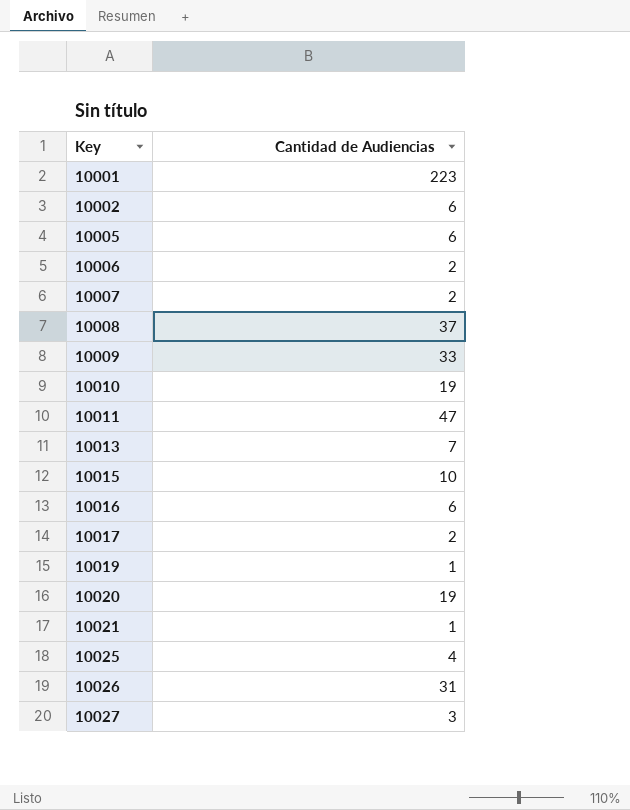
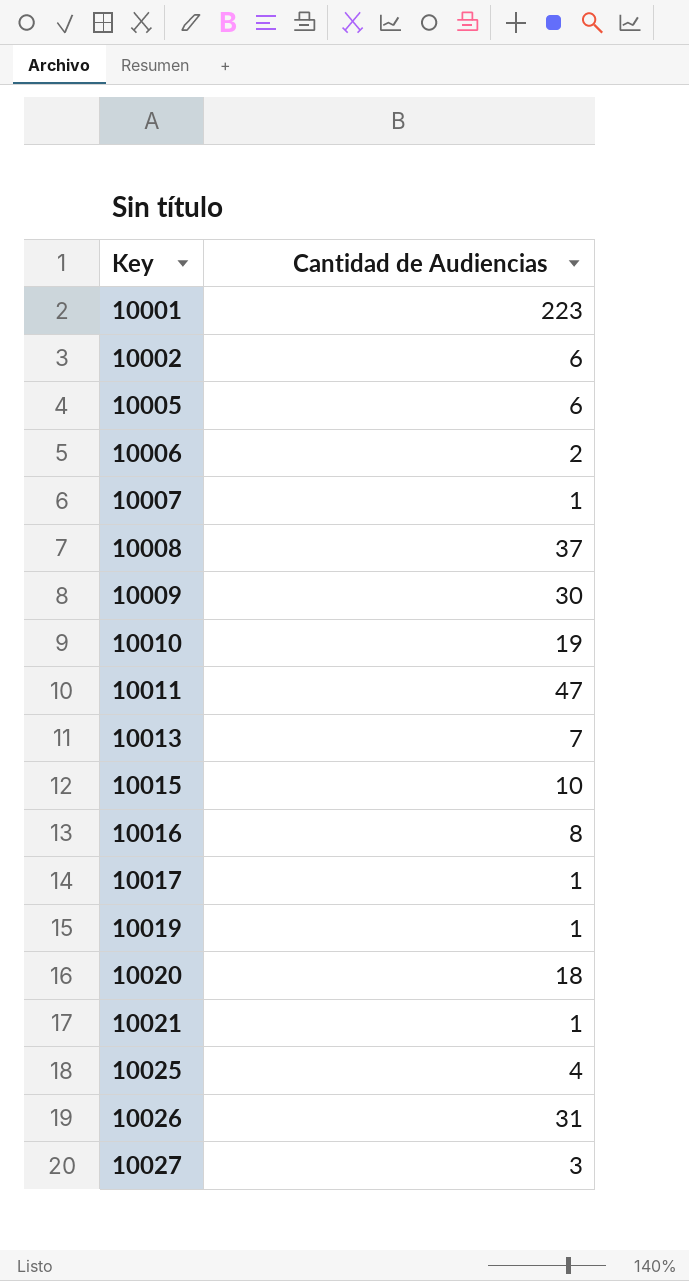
10007 | Cantidad de Audiencias: 2 -> 1
10009 | Cantidad de Audiencias: 33 -> 30
10016 | Cantidad de Audiencias: 6 -> 8
10017 | Cantidad de Audiencias: 2 -> 1
10020 | Cantidad de Audiencias: 19 -> 18

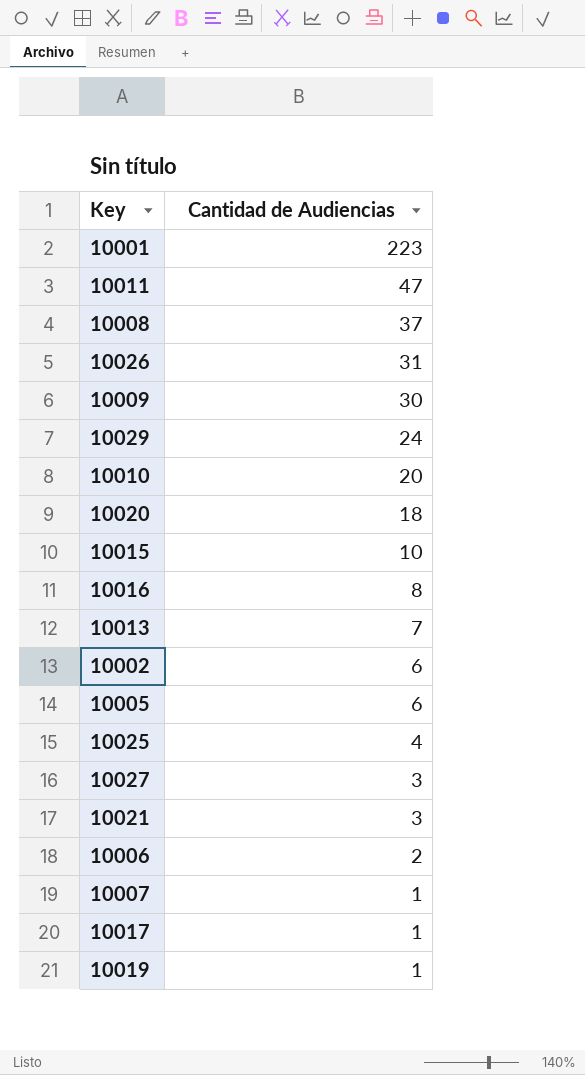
row order: Key ascending -> Cantidad de Audiencias descending
row 10029: none -> 24
10010 | Cantidad de Audiencias: 19 -> 20
10021 | Cantidad de Audiencias: 1 -> 3

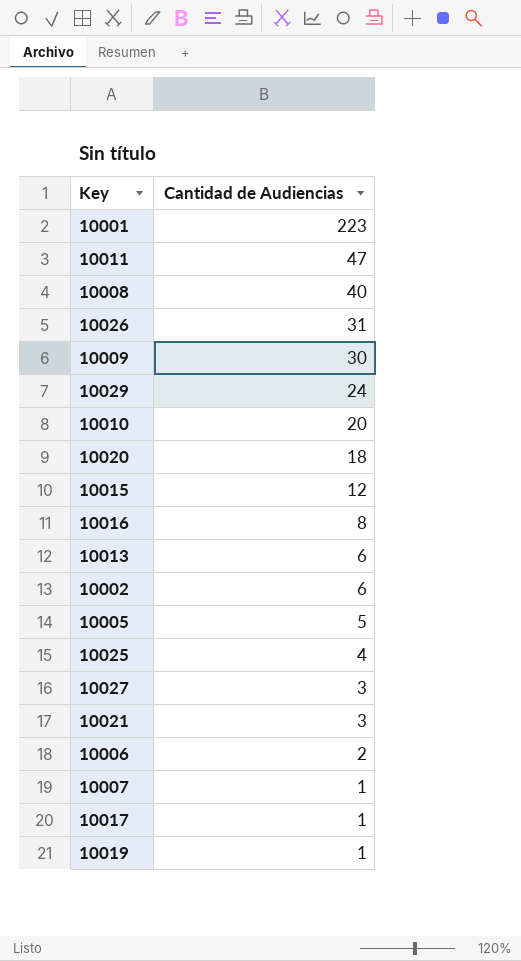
10008 | Cantidad de Audiencias: 37 -> 40
10015 | Cantidad de Audiencias: 10 -> 12
10013 | Cantidad de Audiencias: 7 -> 6
10005 | Cantidad de Audiencias: 6 -> 5

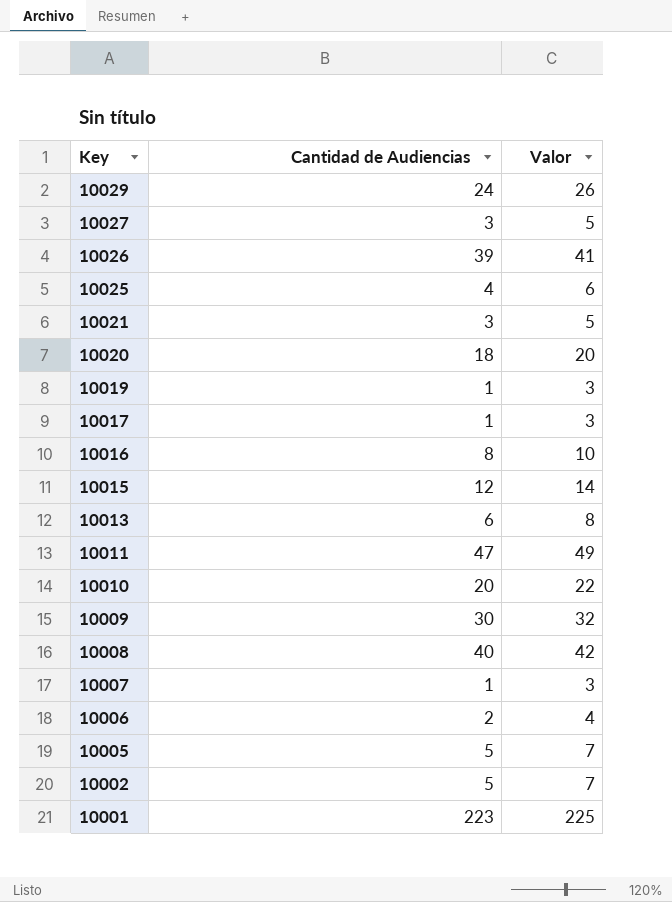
row order: Cantidad de Audiencias descending -> Key descending
column Valor | formula: none -> [Cantidad de Audiencias] + 2
10026 | Cantidad de Audiencias: 31 -> 39
10002 | Cantidad de Audiencias: 6 -> 5

